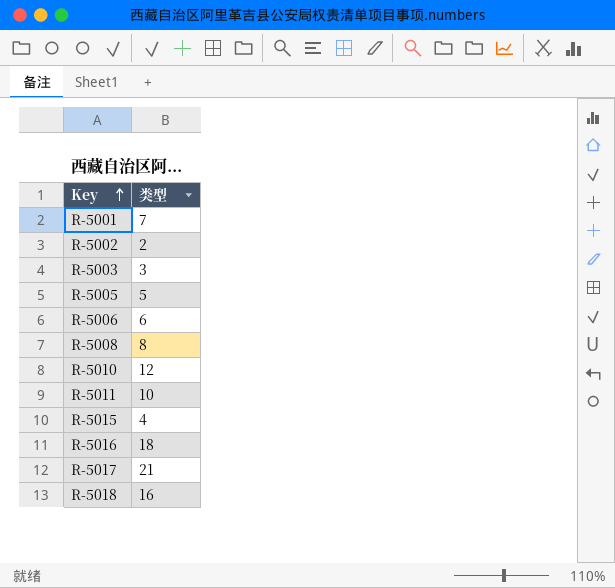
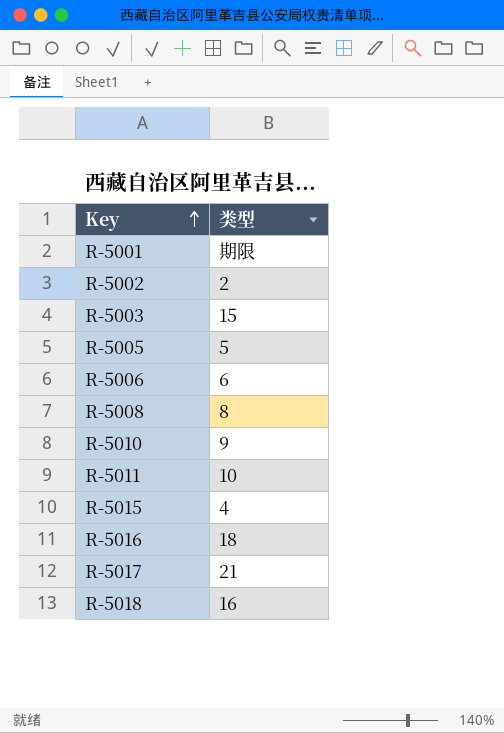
R-5001 | 类型: 7 -> 期限
R-5003 | 类型: 3 -> 15
R-5010 | 类型: 12 -> 9

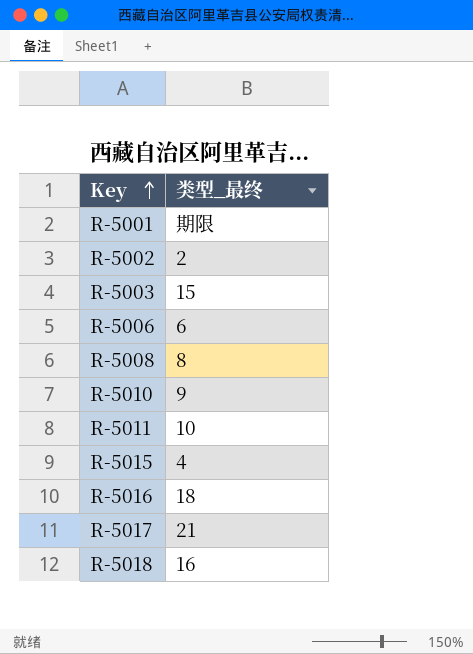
column name: 类型 -> 类型_最终
row R-5005: 5 -> none

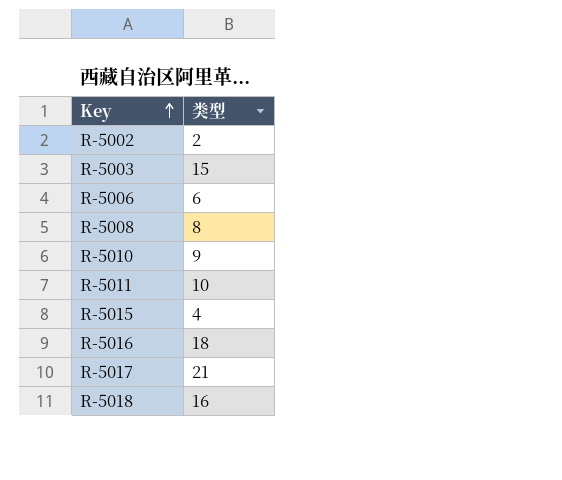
column name: 类型_最终 -> 类型
row R-5001: 期限 -> none

